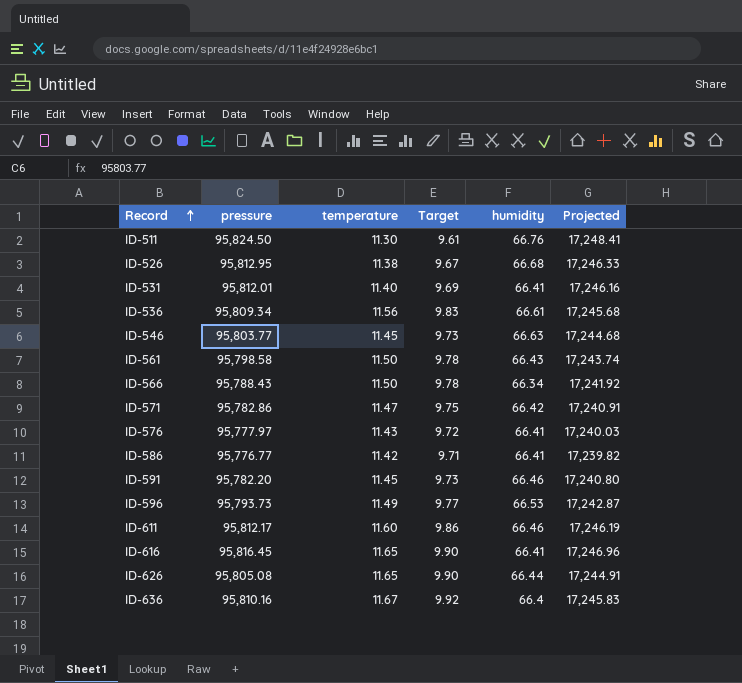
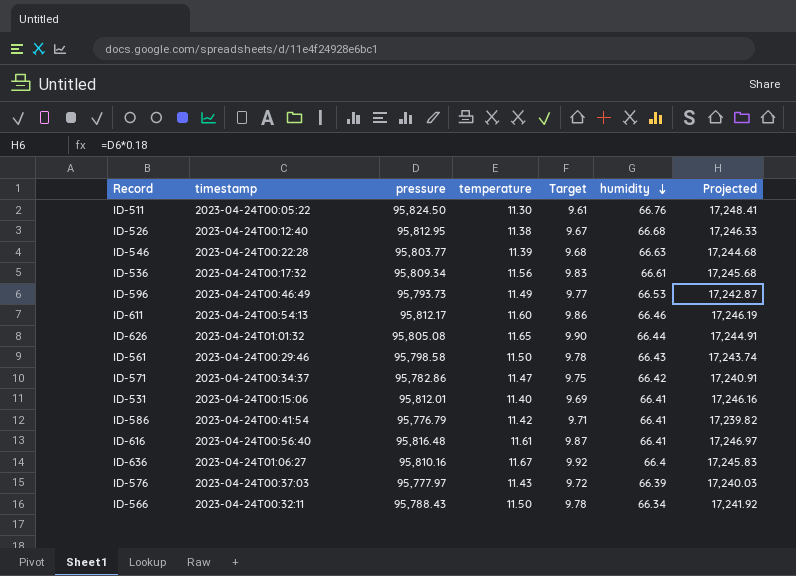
row order: Record ascending -> humidity descending
column timestamp | position: none -> 2
row ID-591: 95,782.20 | 11.45 | 9.73 | 66.46 | 17,240.80 -> none
ID-546 | temperature: 11.45 -> 11.39
ID-546 | Target: 9.73 -> 9.68
ID-586 | pressure: 95,776.77 -> 95,776.79
ID-616 | pressure: 95,816.45 -> 95,816.48
ID-616 | temperature: 11.65 -> 11.61
ID-616 | Target: 9.90 -> 9.87
ID-616 | Projected: 17,246.96 -> 17,246.97
ID-576 | humidity: 66.41 -> 66.39

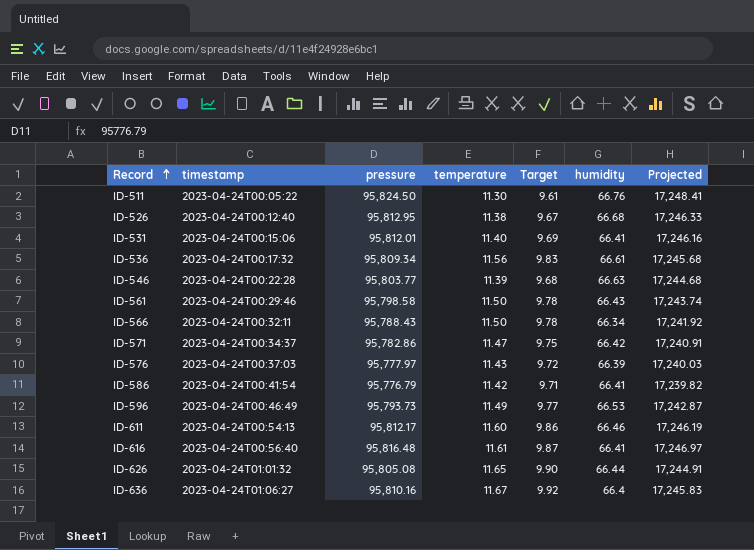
row order: humidity descending -> Record ascending

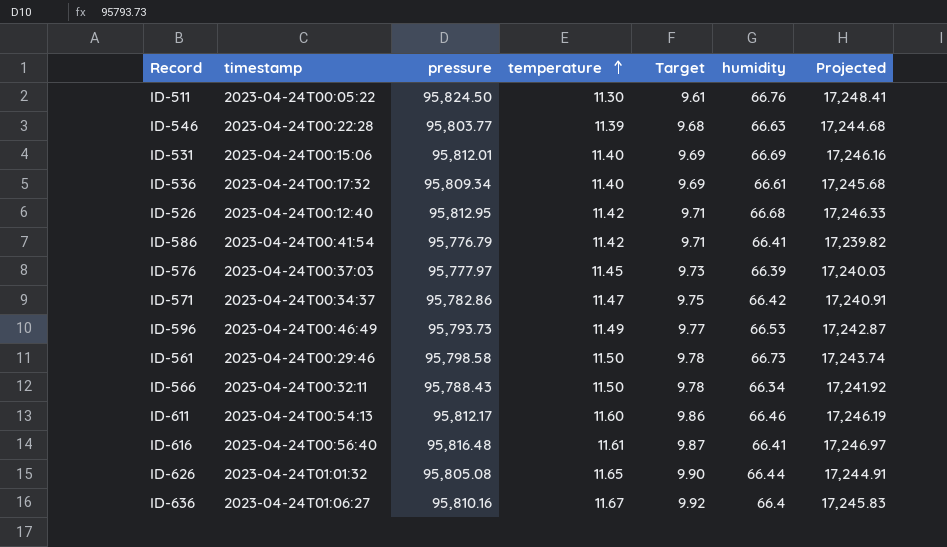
row order: Record ascending -> temperature ascending
ID-531 | humidity: 66.41 -> 66.69
ID-536 | temperature: 11.56 -> 11.40
ID-536 | Target: 9.83 -> 9.69
ID-526 | temperature: 11.38 -> 11.42
ID-526 | Target: 9.67 -> 9.71
ID-576 | temperature: 11.43 -> 11.45
ID-576 | Target: 9.72 -> 9.73
ID-561 | humidity: 66.43 -> 66.73

